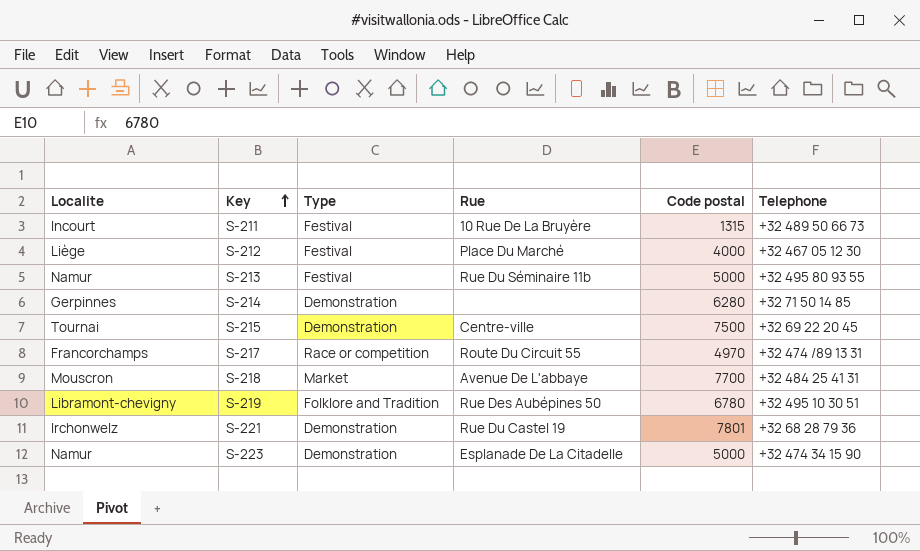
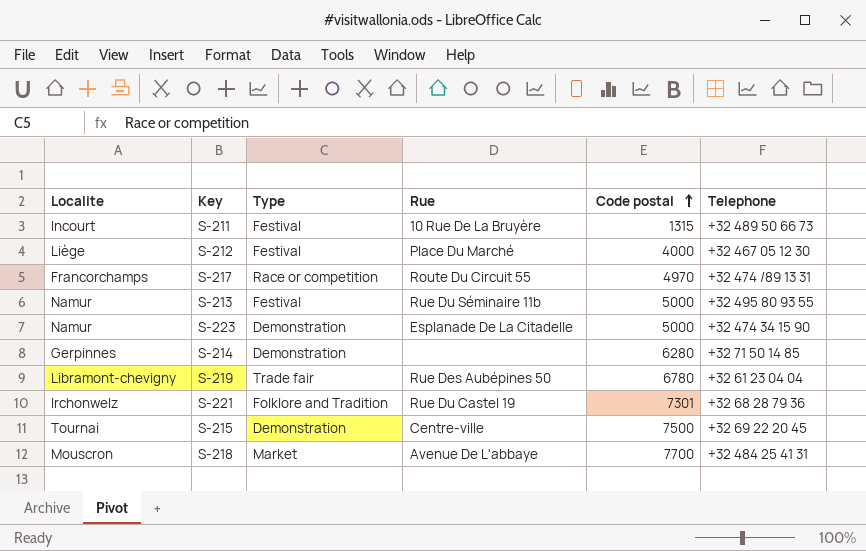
row order: Key ascending -> Code postal ascending
S-219 | Type: Folklore and Tradition -> Trade fair
S-219 | Telephone: +32 495 10 30 51 -> +32 61 23 04 04
S-221 | Type: Demonstration -> Folklore and Tradition
S-221 | Code postal: 7801 -> 7301

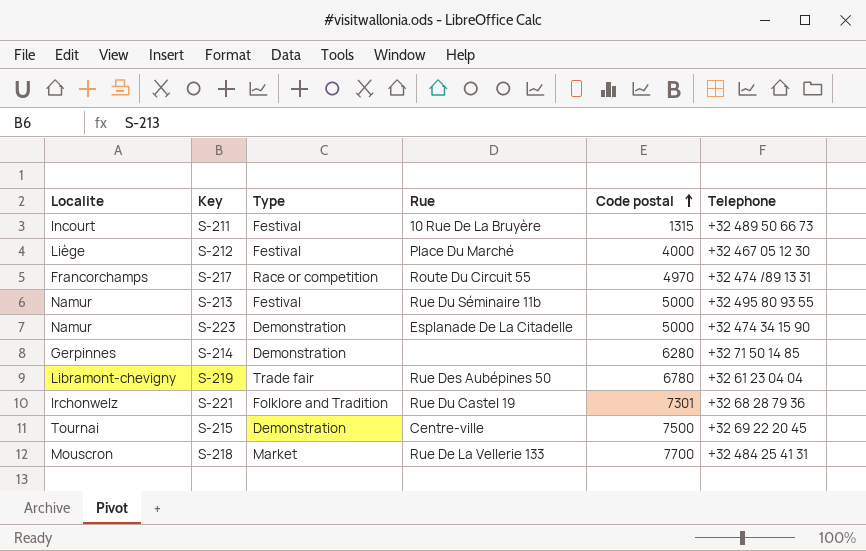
S-218 | Rue: Avenue De L'abbaye -> Rue De La Vellerie 133

